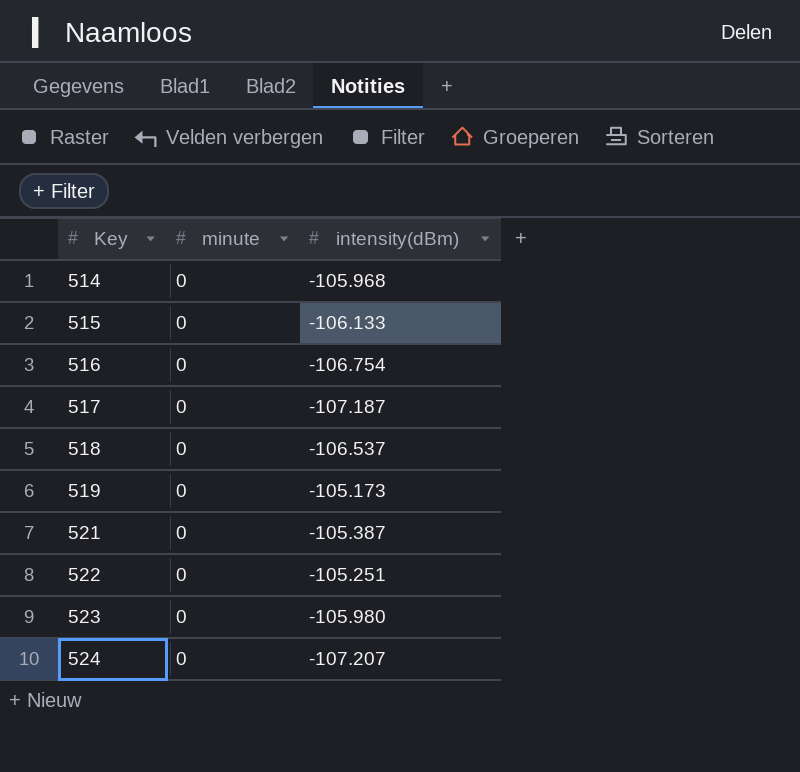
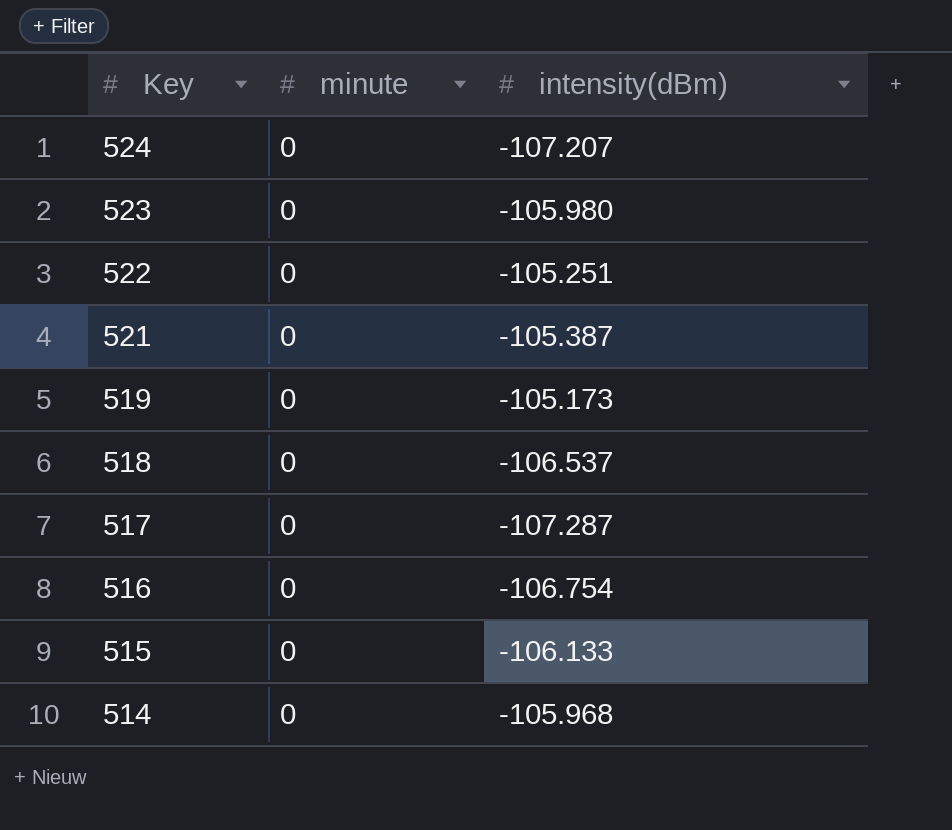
row order: Key ascending -> Key descending
517 | intensity(dBm): -107.187 -> -107.287

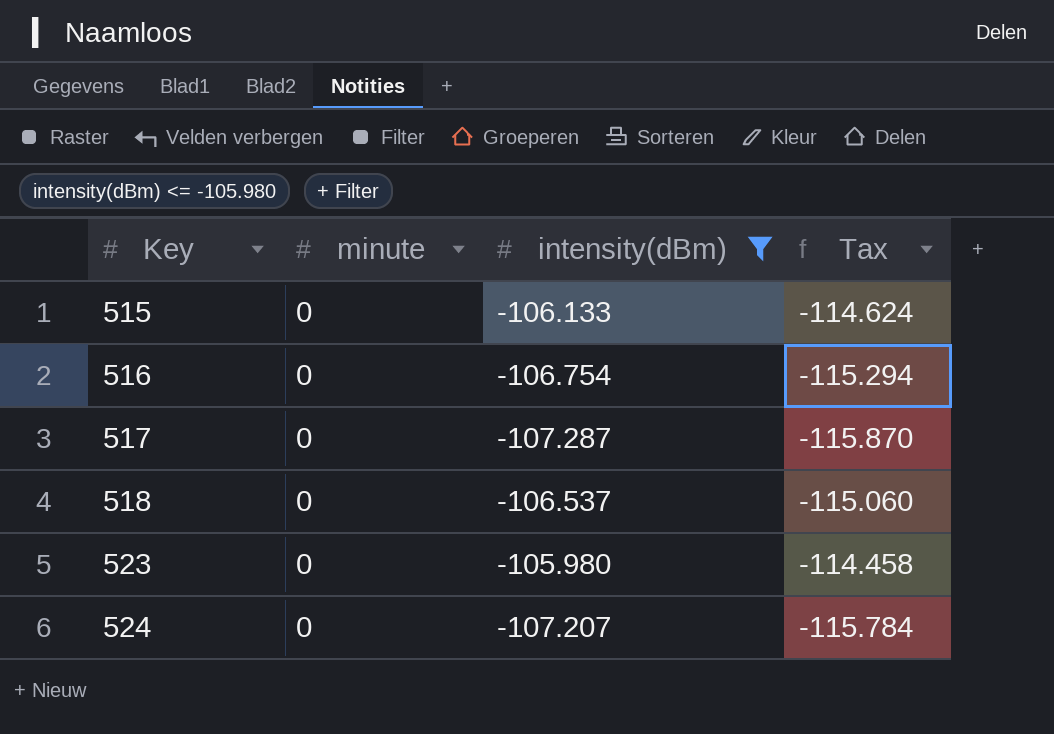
filter: none -> intensity(dBm) <= -105.980
row order: Key descending -> Key ascending
column Tax | formula: none -> [intensity(dBm)] * 1.08

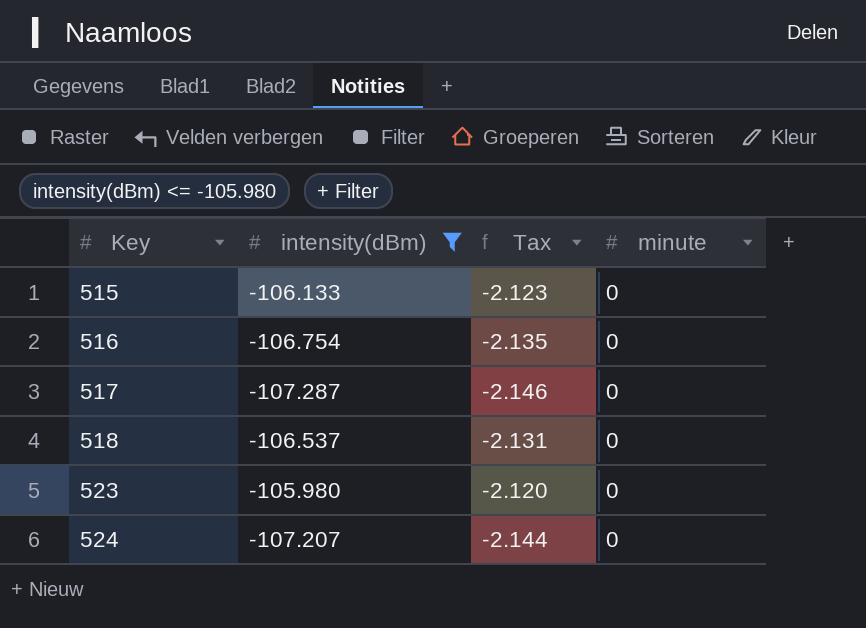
column Tax | formula: [intensity(dBm)] * 1.08 -> [intensity(dBm)] * 0.02
column minute | position: 2 -> 4

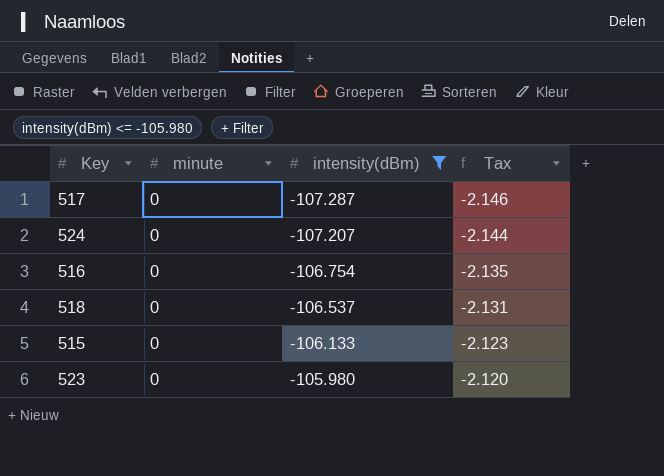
row order: Key ascending -> intensity(dBm) ascending
column minute | position: 4 -> 2

